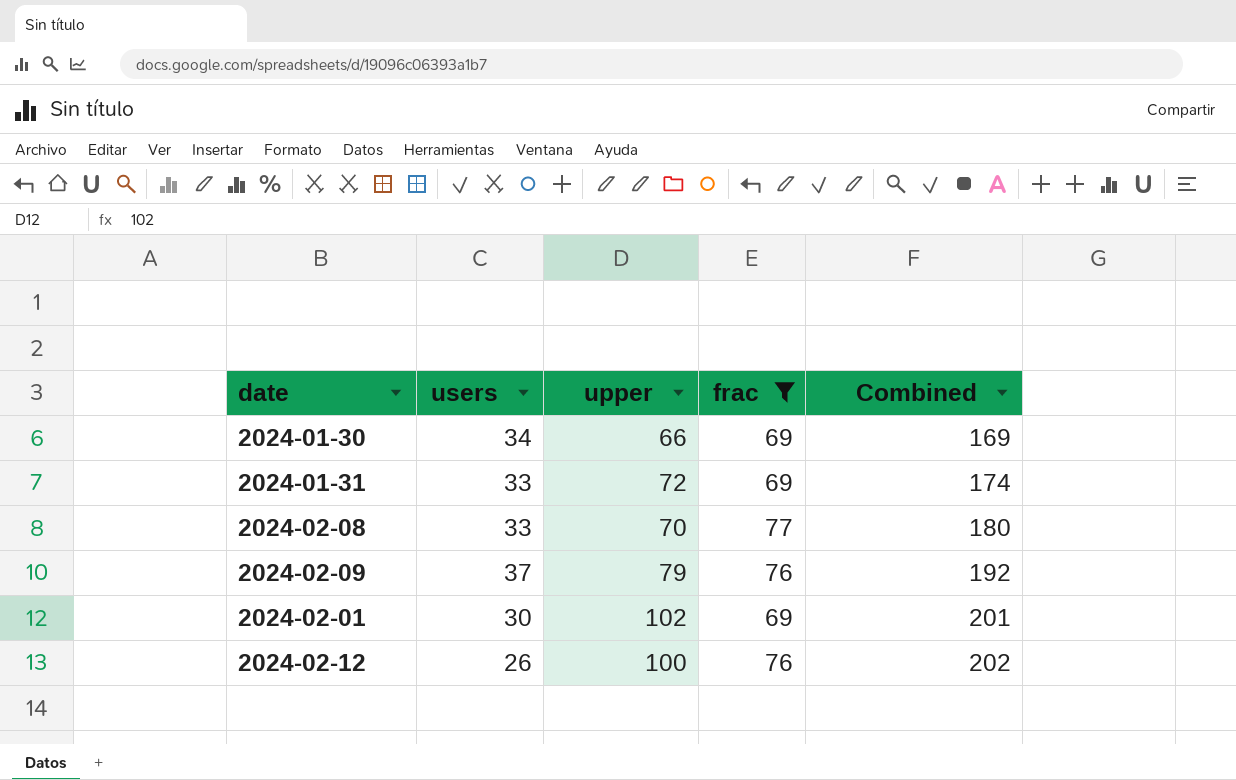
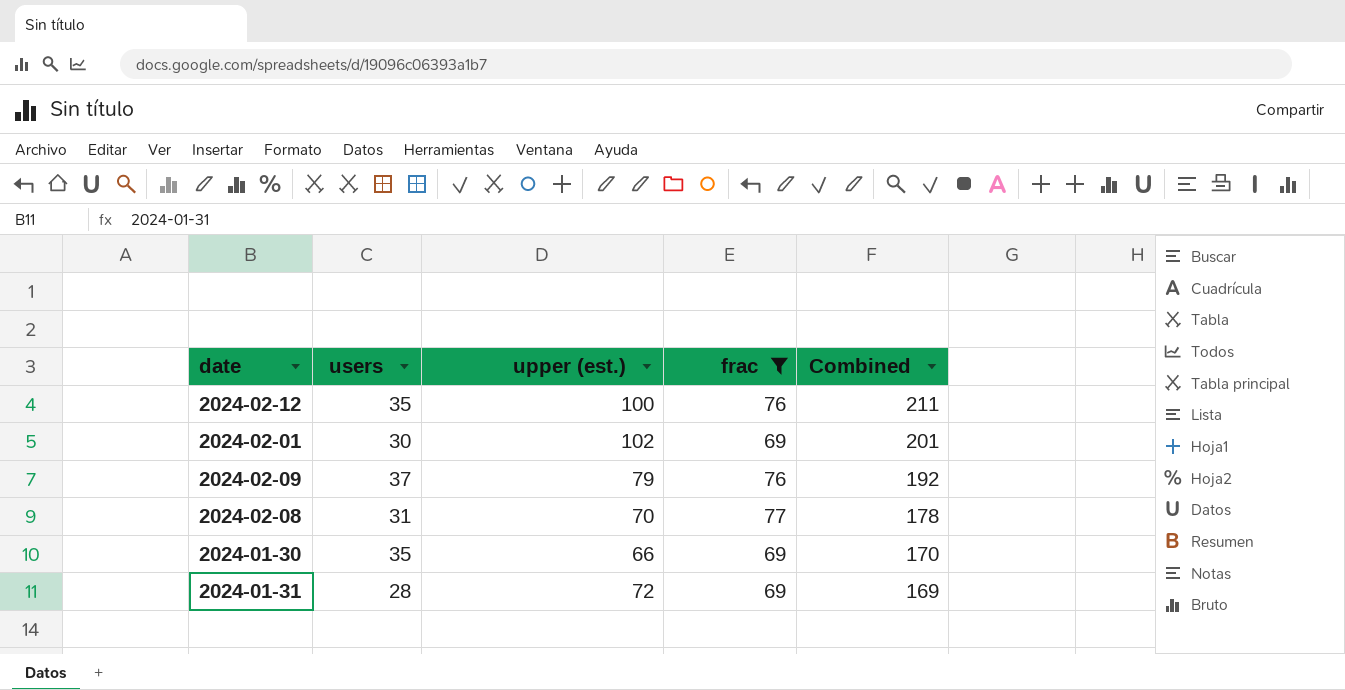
row order: Combined ascending -> Combined descending
column name: upper -> upper (est.)
2024-02-12 | users: 26 -> 35
2024-02-12 | Combined: 202 -> 211
2024-02-08 | users: 33 -> 31
2024-02-08 | Combined: 180 -> 178
2024-01-30 | users: 34 -> 35
2024-01-30 | Combined: 169 -> 170
2024-01-31 | users: 33 -> 28
2024-01-31 | Combined: 174 -> 169

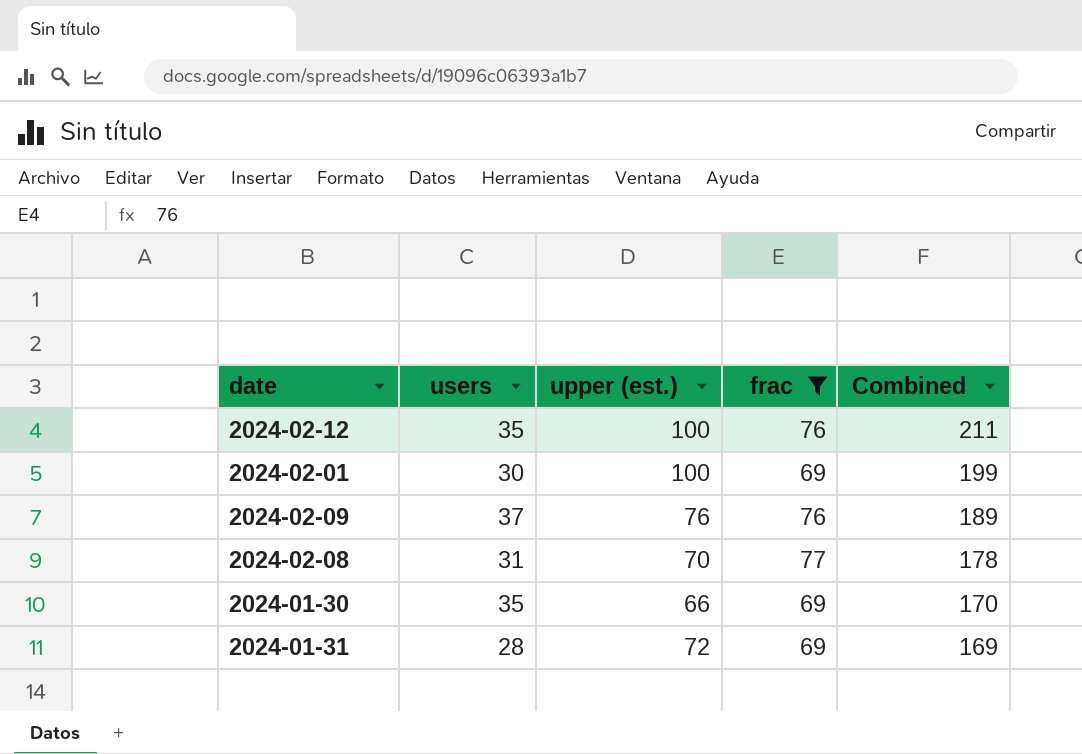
2024-02-01 | upper (est.): 102 -> 100
2024-02-01 | Combined: 201 -> 199
2024-02-09 | upper (est.): 79 -> 76
2024-02-09 | Combined: 192 -> 189

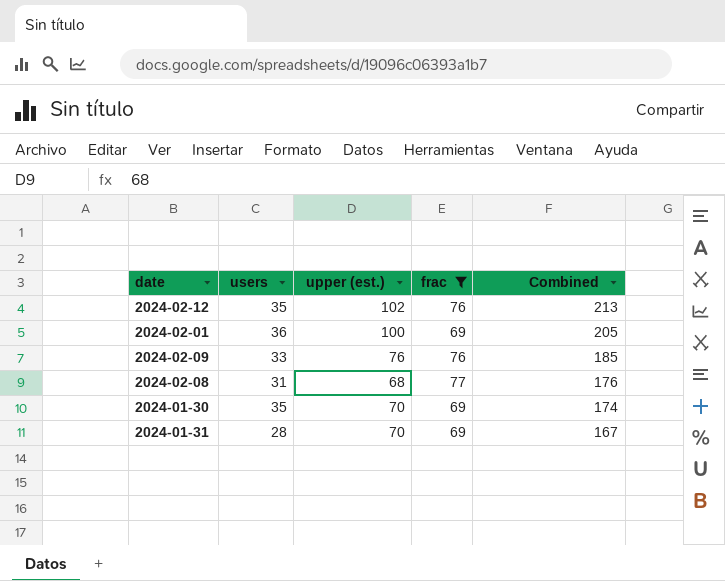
2024-02-12 | upper (est.): 100 -> 102
2024-02-12 | Combined: 211 -> 213
2024-02-01 | users: 30 -> 36
2024-02-01 | Combined: 199 -> 205
2024-02-09 | users: 37 -> 33
2024-02-09 | Combined: 189 -> 185
2024-02-08 | upper (est.): 70 -> 68
2024-02-08 | Combined: 178 -> 176
2024-01-30 | upper (est.): 66 -> 70
2024-01-30 | Combined: 170 -> 174
2024-01-31 | upper (est.): 72 -> 70
2024-01-31 | Combined: 169 -> 167

